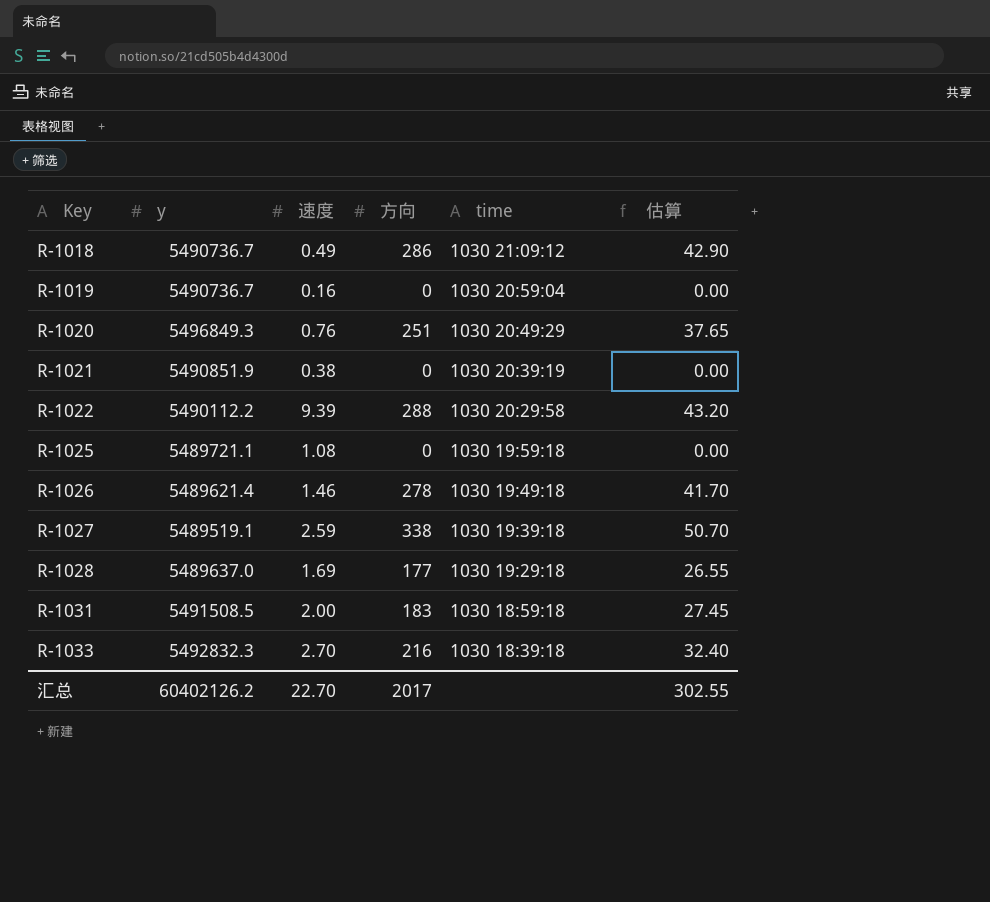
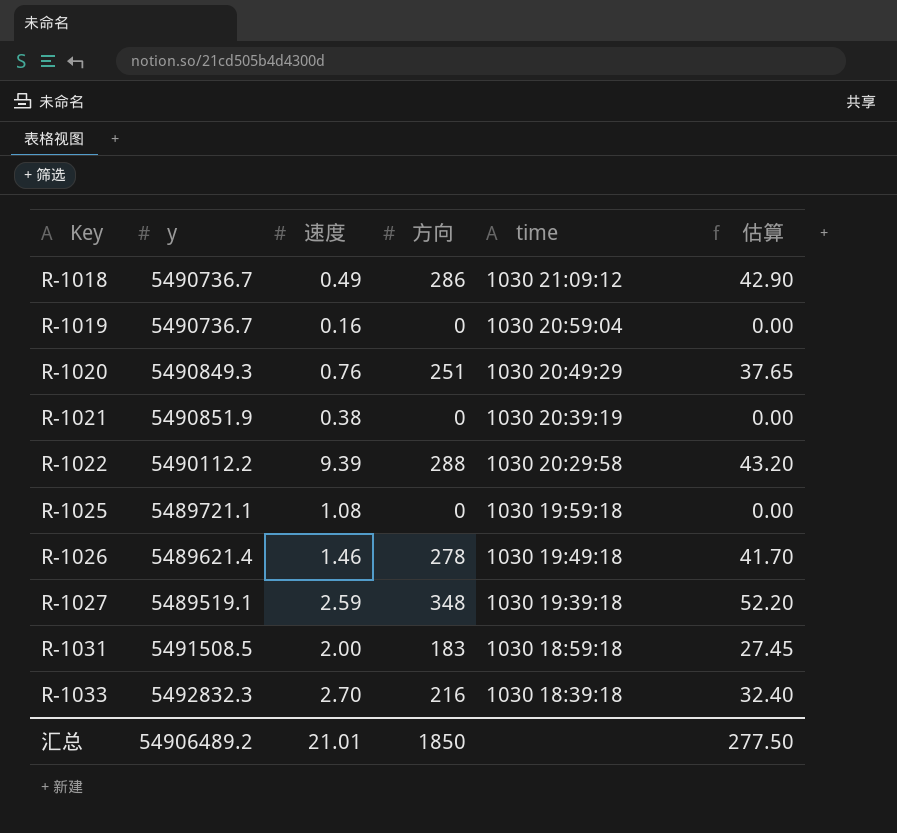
row R-1028: 5489637.0 | 1.69 | 177 | 1030 19:29:18 | 26.55 -> none
R-1020 | y: 5496849.3 -> 5490849.3
R-1027 | 方向: 338 -> 348
R-1027 | 估算: 50.70 -> 52.20
汇总 | y: 60402126.2 -> 54906489.2
汇总 | 速度: 22.70 -> 21.01
汇总 | 方向: 2017 -> 1850
汇总 | 估算: 302.55 -> 277.50

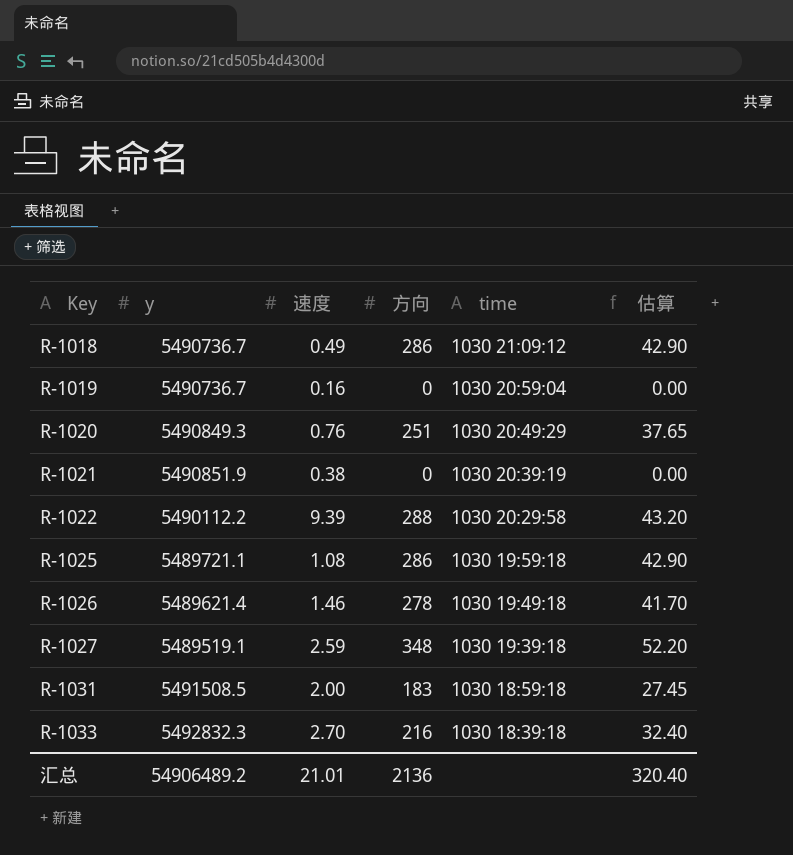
R-1025 | 方向: 0 -> 286
R-1025 | 估算: 0.00 -> 42.90
汇总 | 方向: 1850 -> 2136
汇总 | 估算: 277.50 -> 320.40

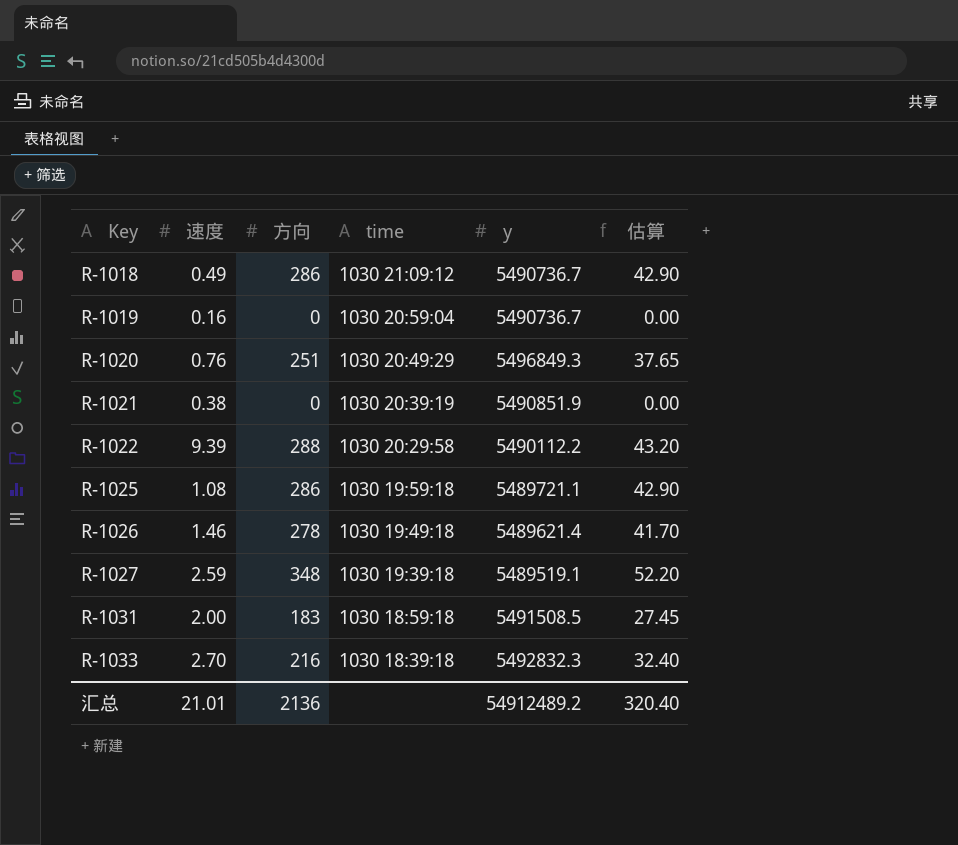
column y | position: 2 -> 5
R-1020 | y: 5490849.3 -> 5496849.3
汇总 | y: 54906489.2 -> 54912489.2

